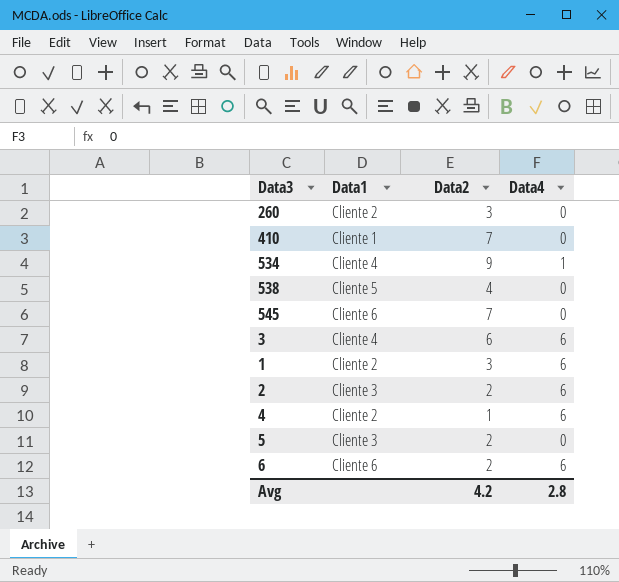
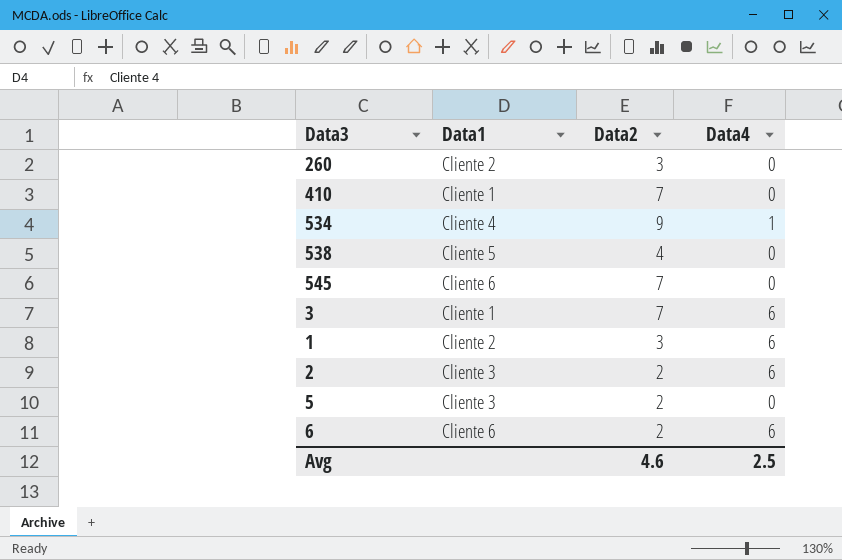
row 4: Cliente 2 | 1 | 6 -> none
3 | Data1: Cliente 4 -> Cliente 1
3 | Data2: 6 -> 7
Avg | Data2: 4.2 -> 4.6
Avg | Data4: 2.8 -> 2.5

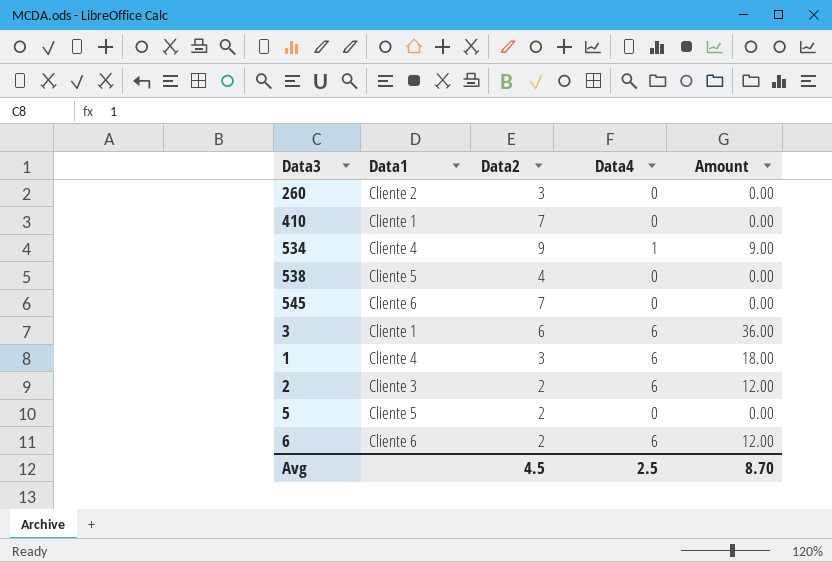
column Amount | formula: none -> [Data2] * [Data4]
3 | Data2: 7 -> 6
1 | Data1: Cliente 2 -> Cliente 4
5 | Data1: Cliente 3 -> Cliente 5
Avg | Data2: 4.6 -> 4.5

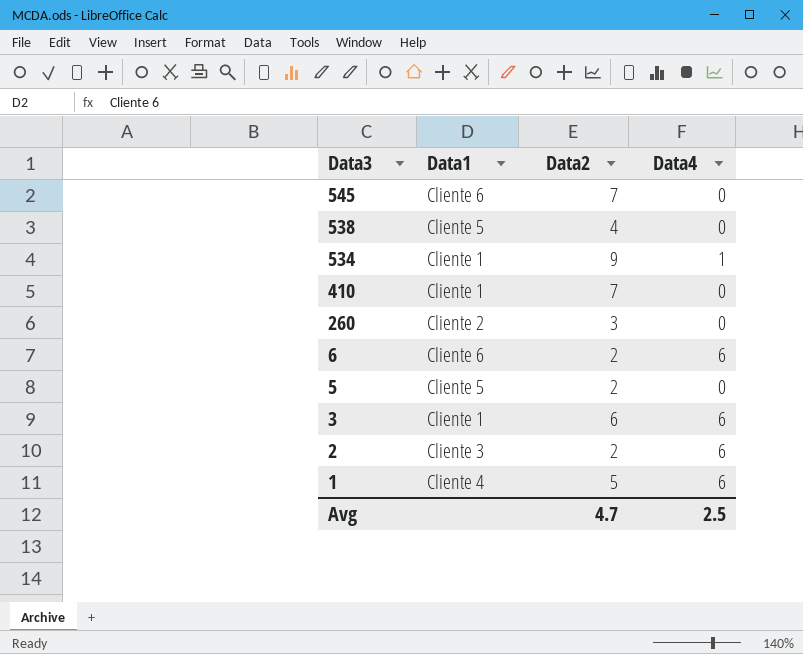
row order: none -> Data3 descending
column Amount | formula: [Data2] * [Data4] -> none
534 | Data1: Cliente 4 -> Cliente 1
1 | Data2: 3 -> 5
Avg | Data2: 4.5 -> 4.7

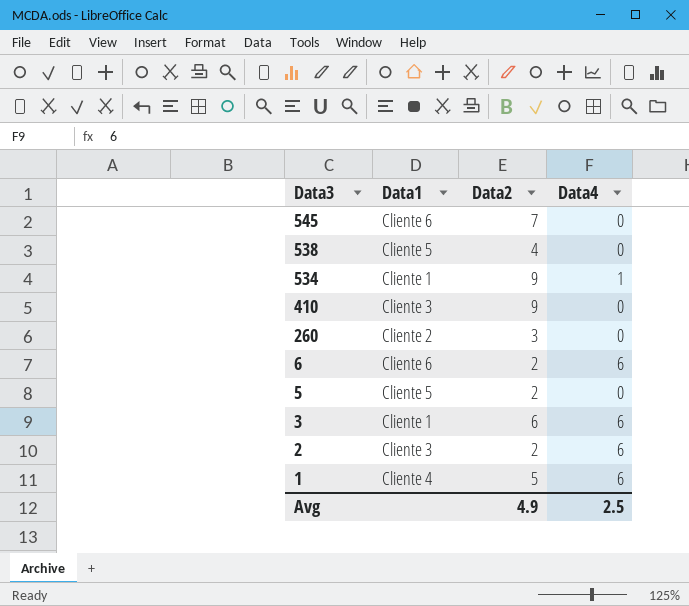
410 | Data1: Cliente 1 -> Cliente 3
410 | Data2: 7 -> 9
Avg | Data2: 4.7 -> 4.9

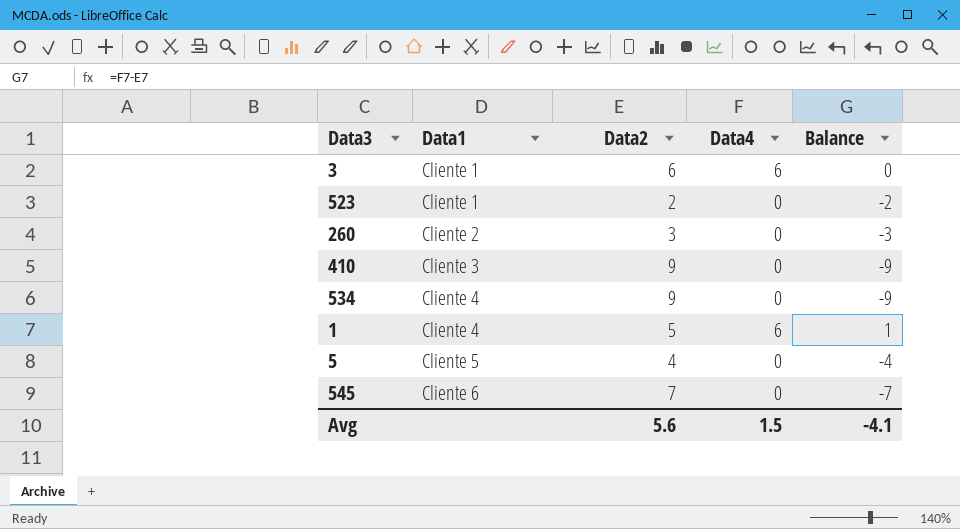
row order: Data3 descending -> Data1 ascending
column Balance | formula: none -> [Data4] - [Data2]
row 538: Cliente 5 | 4 | 0 -> none
row 6: Cliente 6 | 2 | 6 -> none
row 2: Cliente 3 | 2 | 6 -> none
row 523: none -> Cliente 1 | 2 | 0 | -2
534 | Data1: Cliente 1 -> Cliente 4
534 | Data4: 1 -> 0
5 | Data2: 2 -> 4
Avg | Data2: 4.9 -> 5.6
Avg | Data4: 2.5 -> 1.5

